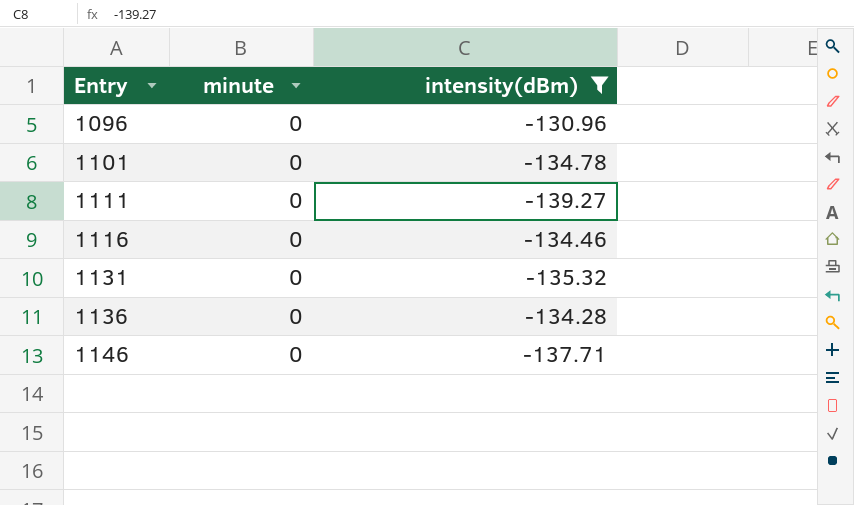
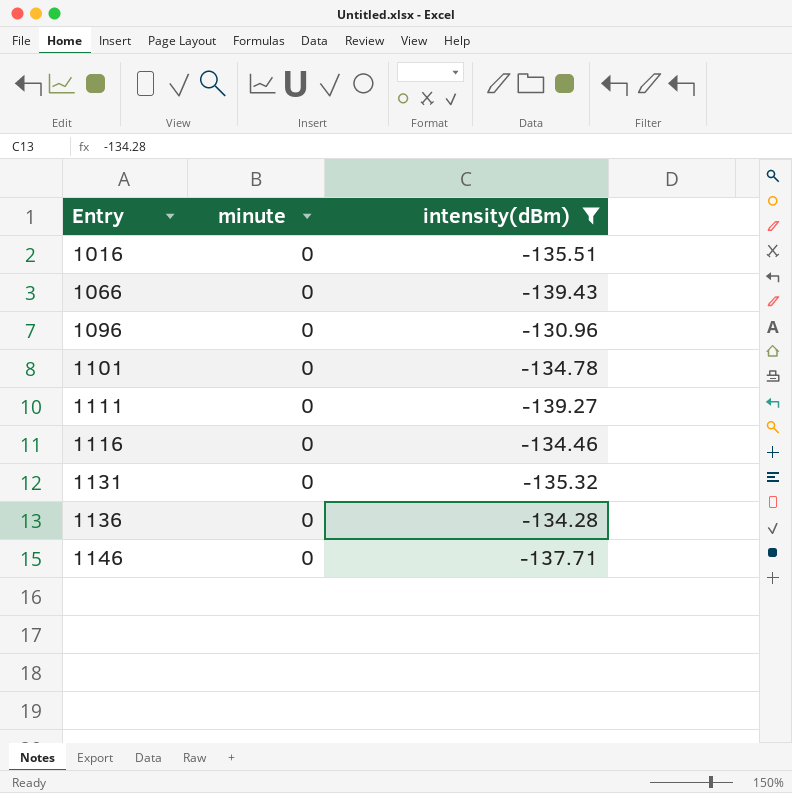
row 1016: none -> 0 | -135.51
row 1066: none -> 0 | -139.43

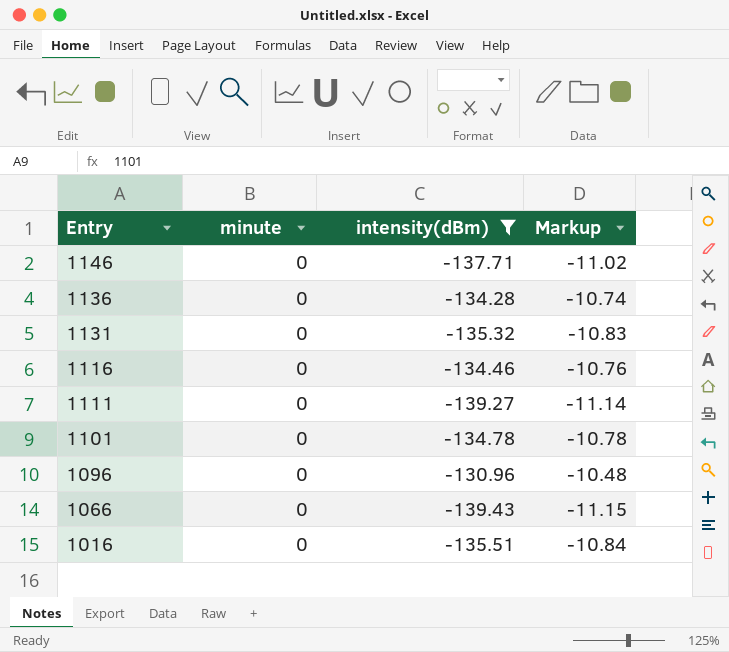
row order: Entry ascending -> Entry descending
column Markup | formula: none -> [intensity(dBm)] * 0.08

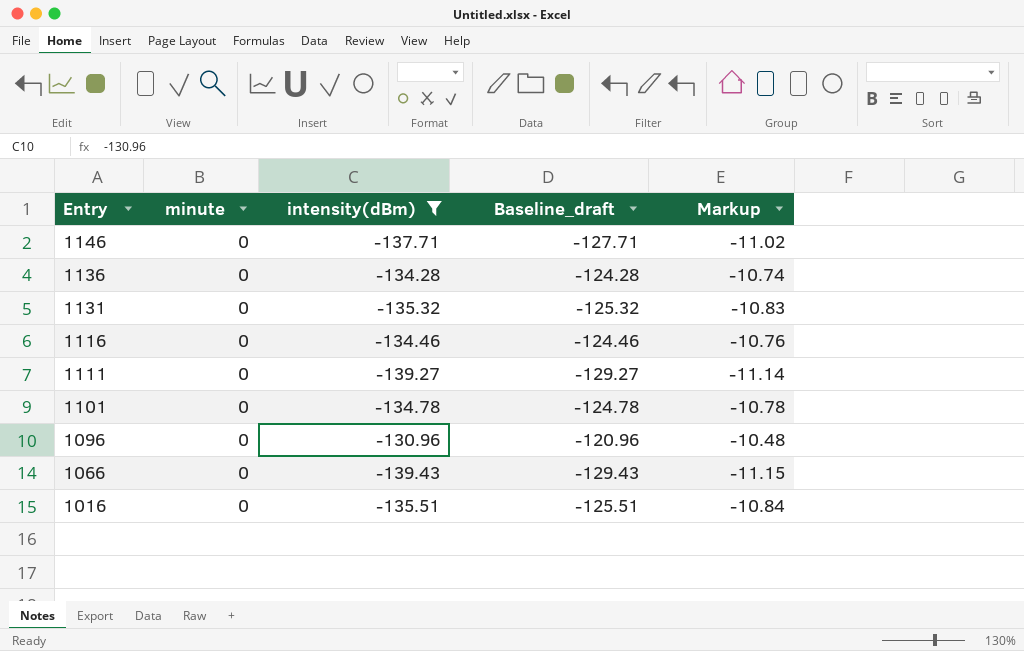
column Baseline_draft | formula: none -> [intensity(dBm)] + 10

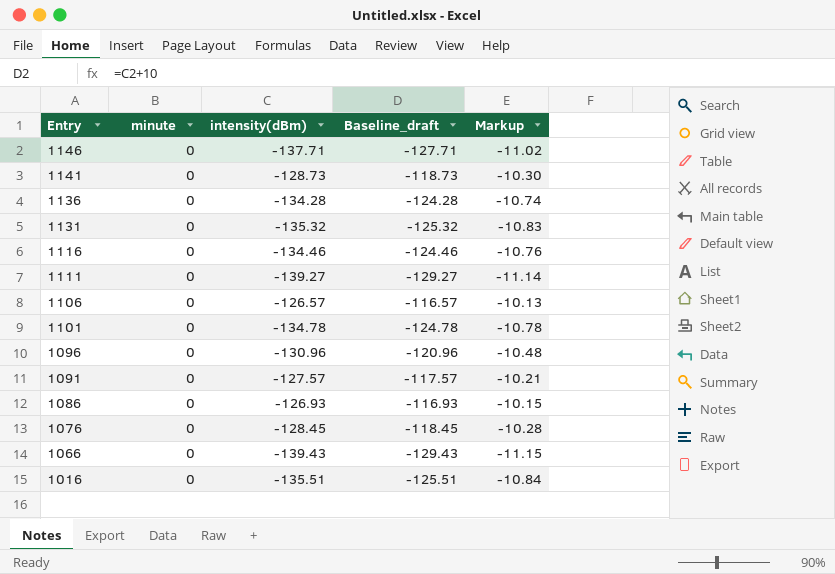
filter: intensity(dBm) <= -130.96 -> none

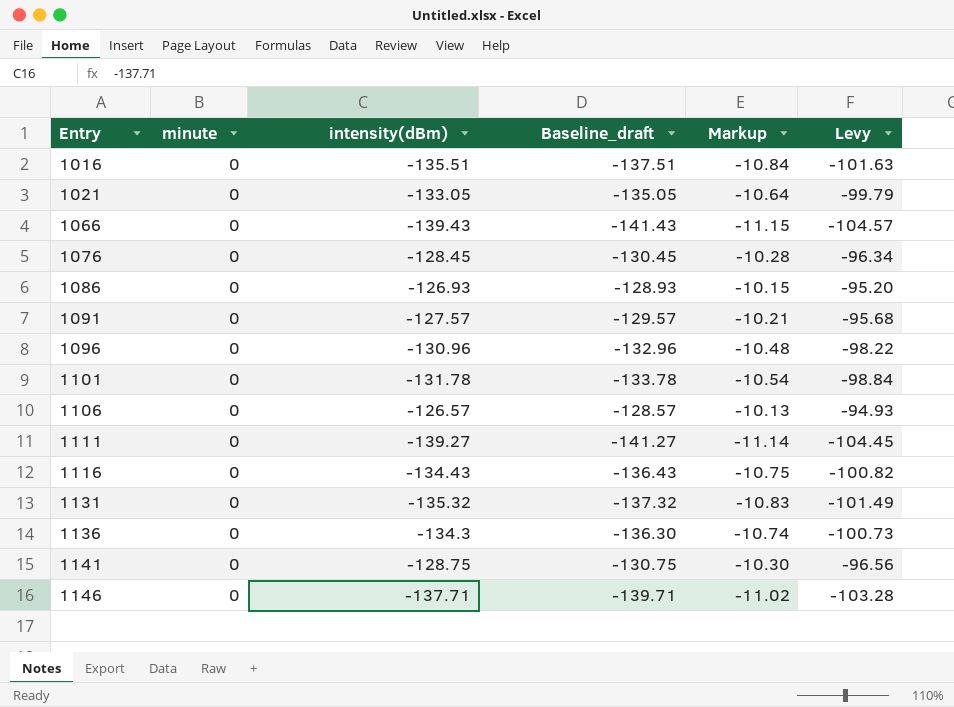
row order: Entry descending -> Entry ascending
column Baseline_draft | formula: [intensity(dBm)] + 10 -> [intensity(dBm)] - 2
column Levy | formula: none -> [intensity(dBm)] * 0.75
row 1021: none -> 0 | -133.05 | -135.05 | -10.64 | -99.79
1101 | intensity(dBm): -134.78 -> -131.78
1101 | Markup: -10.78 -> -10.54
1116 | intensity(dBm): -134.46 -> -134.43
1116 | Markup: -10.76 -> -10.75
1136 | intensity(dBm): -134.28 -> -134.3
1141 | intensity(dBm): -128.73 -> -128.75

